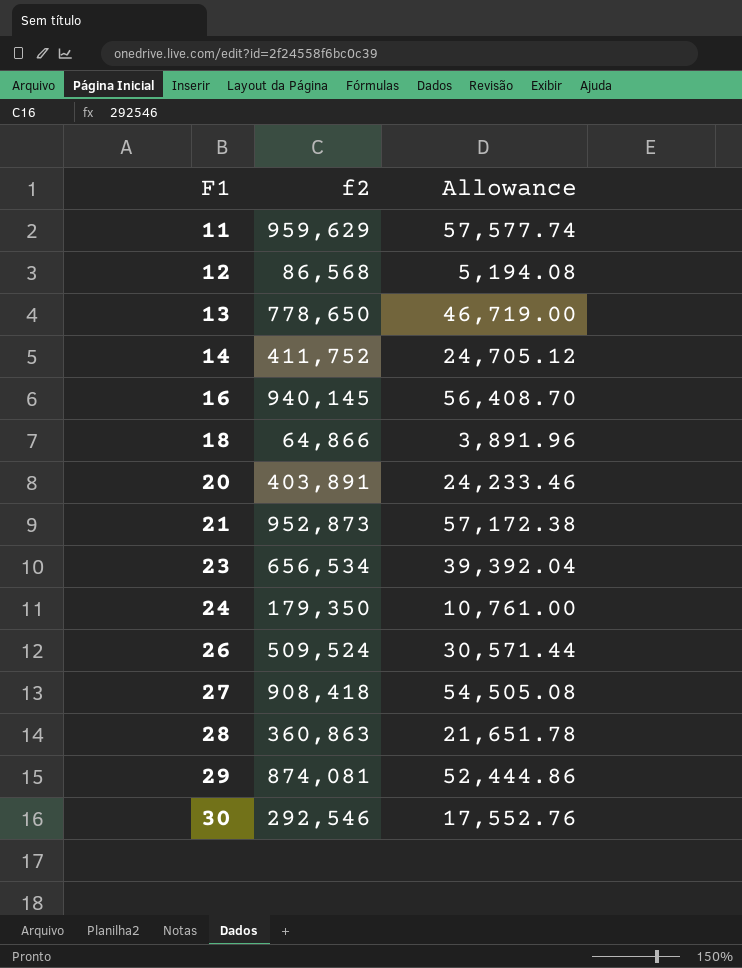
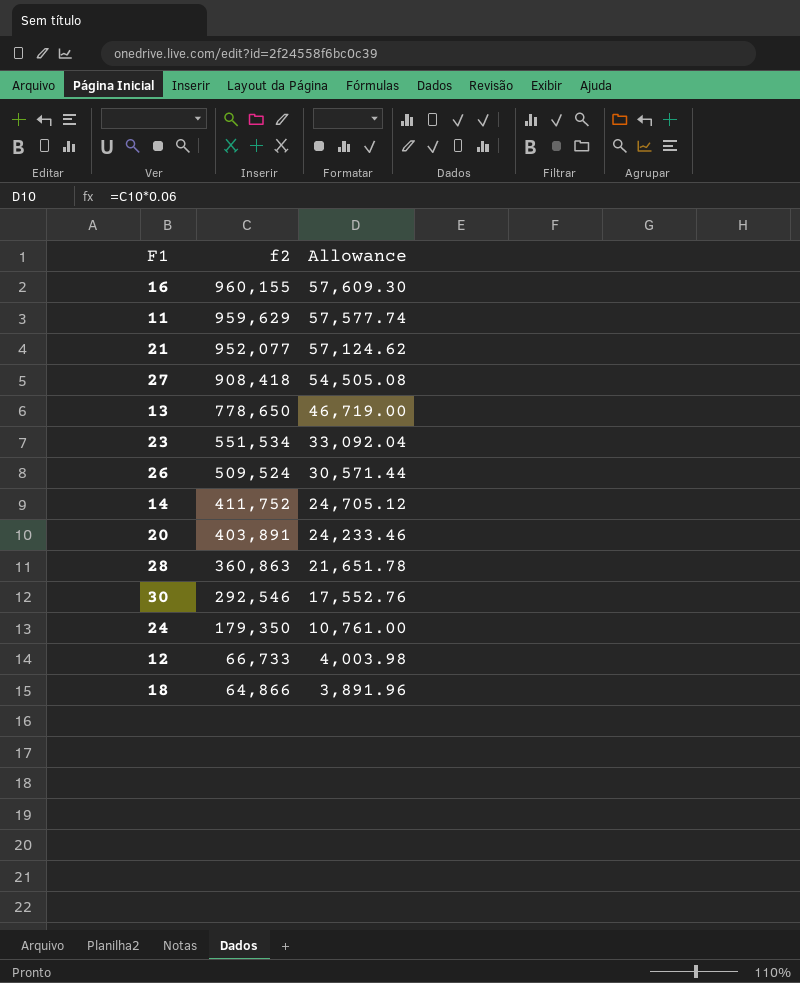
row order: F1 ascending -> f2 descending
row 29: 874,081 | 52,444.86 -> none
16 | f2: 940,145 -> 960,155
16 | Allowance: 56,408.70 -> 57,609.30
21 | f2: 952,873 -> 952,077
21 | Allowance: 57,172.38 -> 57,124.62
23 | f2: 656,534 -> 551,534
23 | Allowance: 39,392.04 -> 33,092.04
12 | f2: 86,568 -> 66,733
12 | Allowance: 5,194.08 -> 4,003.98

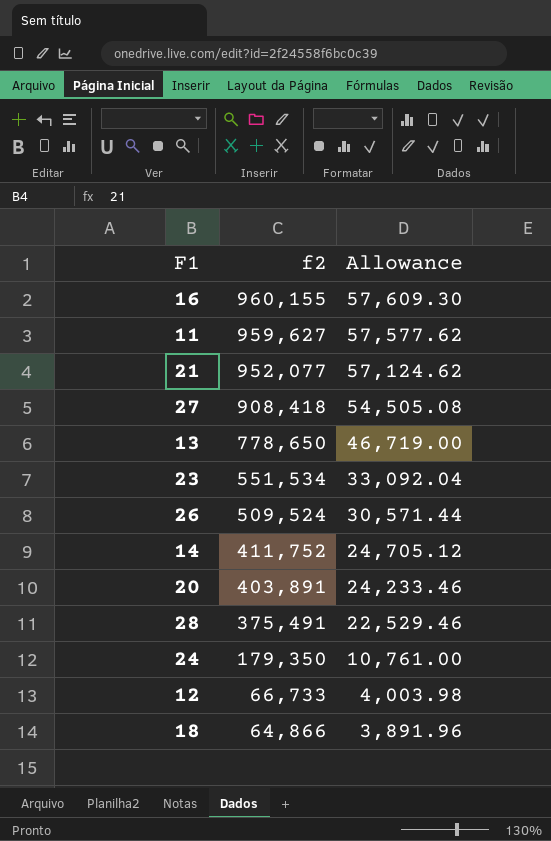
row 30: 292,546 | 17,552.76 -> none
11 | f2: 959,629 -> 959,627
11 | Allowance: 57,577.74 -> 57,577.62
28 | f2: 360,863 -> 375,491
28 | Allowance: 21,651.78 -> 22,529.46

